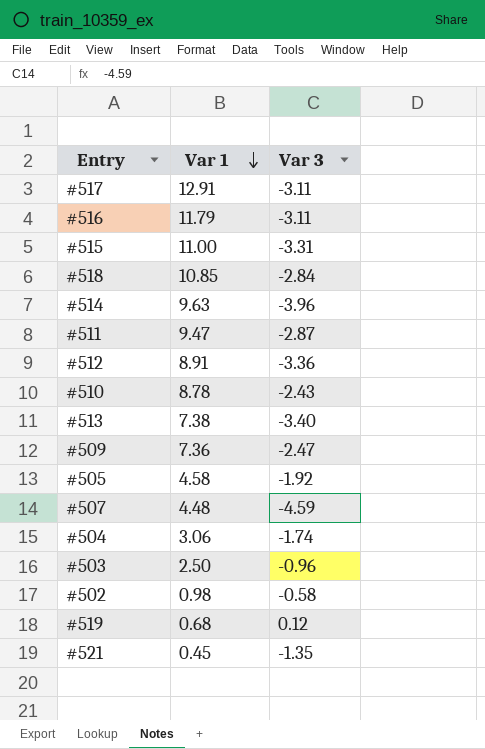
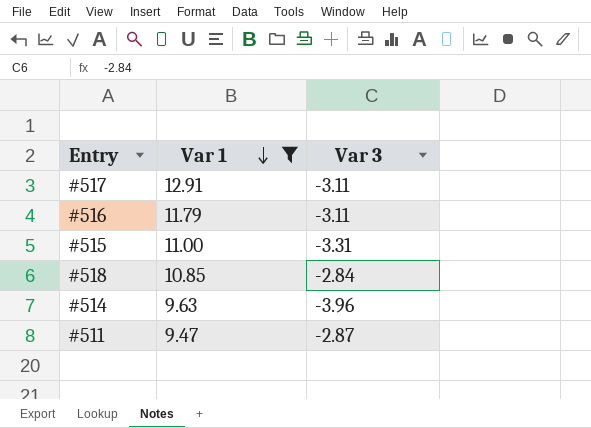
filter: none -> Var 1 >= 9.47

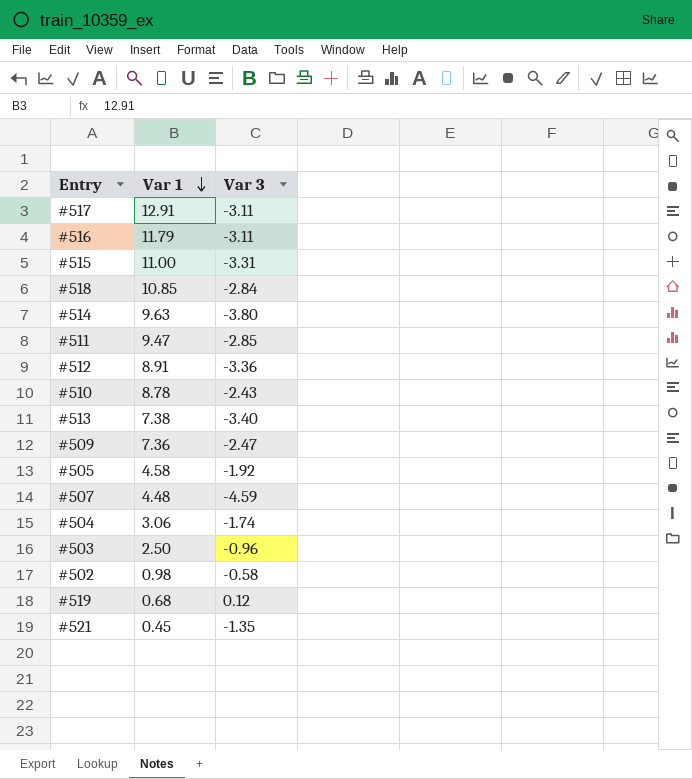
filter: Var 1 >= 9.47 -> none
#514 | Var 3: -3.96 -> -3.80
#511 | Var 3: -2.87 -> -2.85

